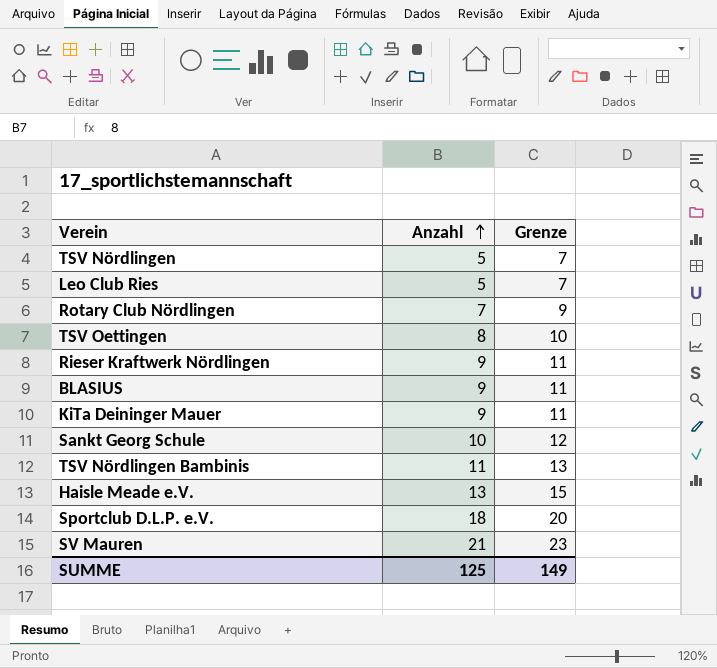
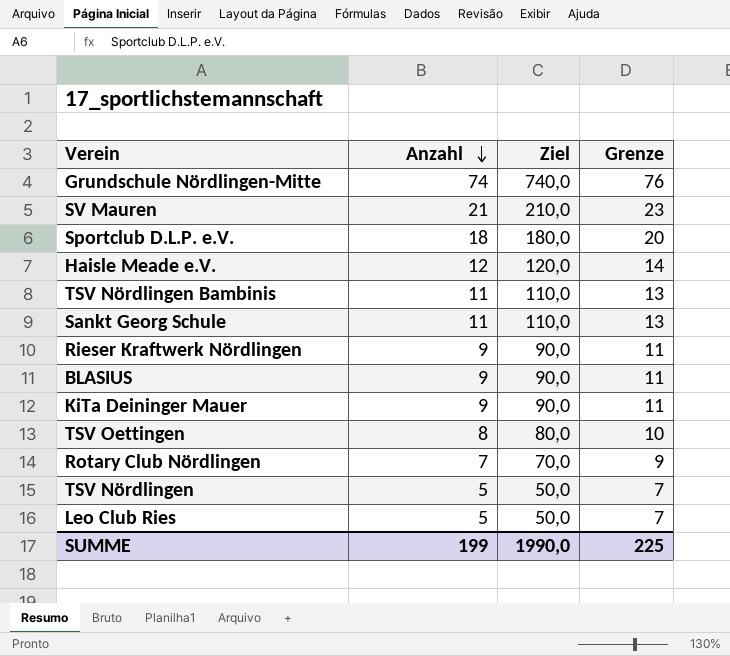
row order: Anzahl ascending -> Anzahl descending
column Ziel | formula: none -> [Anzahl] * 10
row Grundschule Nördlingen-Mitte: none -> 74 | 740,0 | 76
Haisle Meade e.V. | Anzahl: 13 -> 12
Haisle Meade e.V. | Grenze: 15 -> 14
Sankt Georg Schule | Anzahl: 10 -> 11
Sankt Georg Schule | Grenze: 12 -> 13
SUMME | Anzahl: 125 -> 199
SUMME | Grenze: 149 -> 225

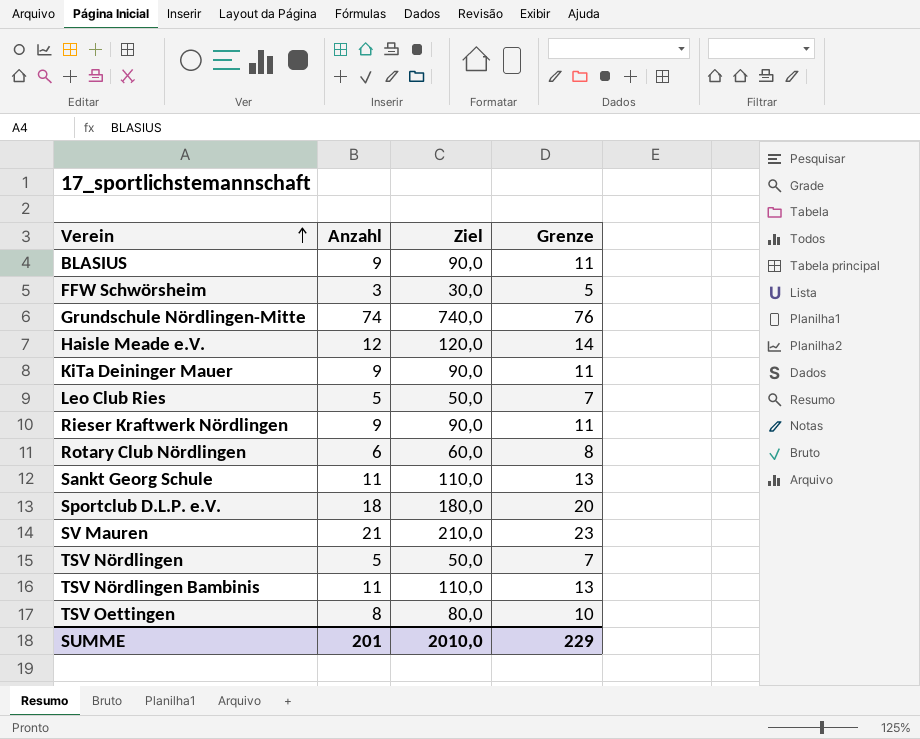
row order: Anzahl descending -> Verein ascending
row FFW Schwörsheim: none -> 3 | 30,0 | 5
Rotary Club Nördlingen | Anzahl: 7 -> 6
Rotary Club Nördlingen | Ziel: 70,0 -> 60,0
Rotary Club Nördlingen | Grenze: 9 -> 8
SUMME | Anzahl: 199 -> 201
SUMME | Ziel: 1990,0 -> 2010,0
SUMME | Grenze: 225 -> 229

